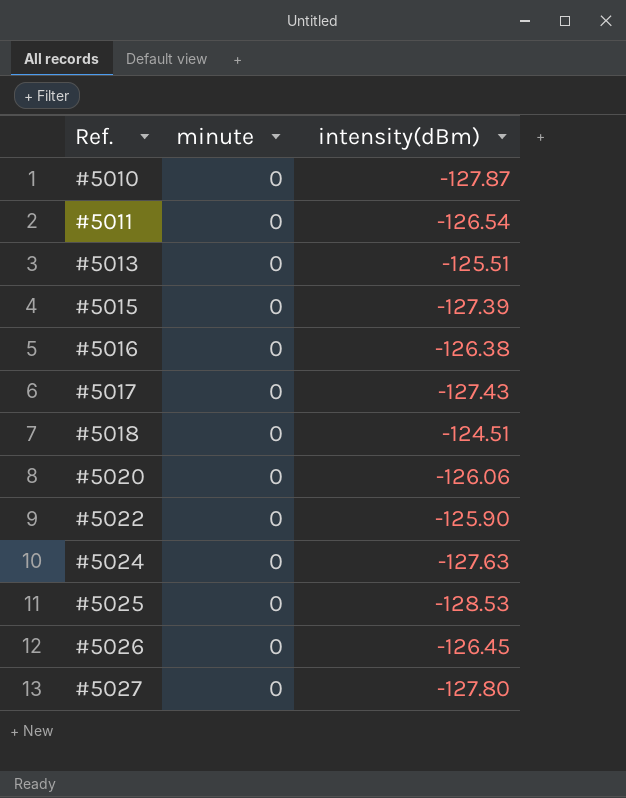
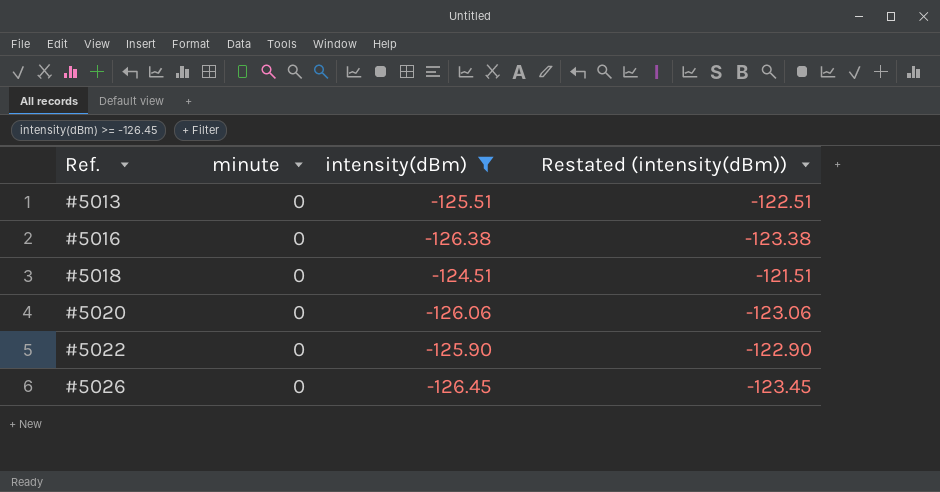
filter: none -> intensity(dBm) >= -126.45
column Restated (intensity(dBm)) | formula: none -> [intensity(dBm)] + 3

